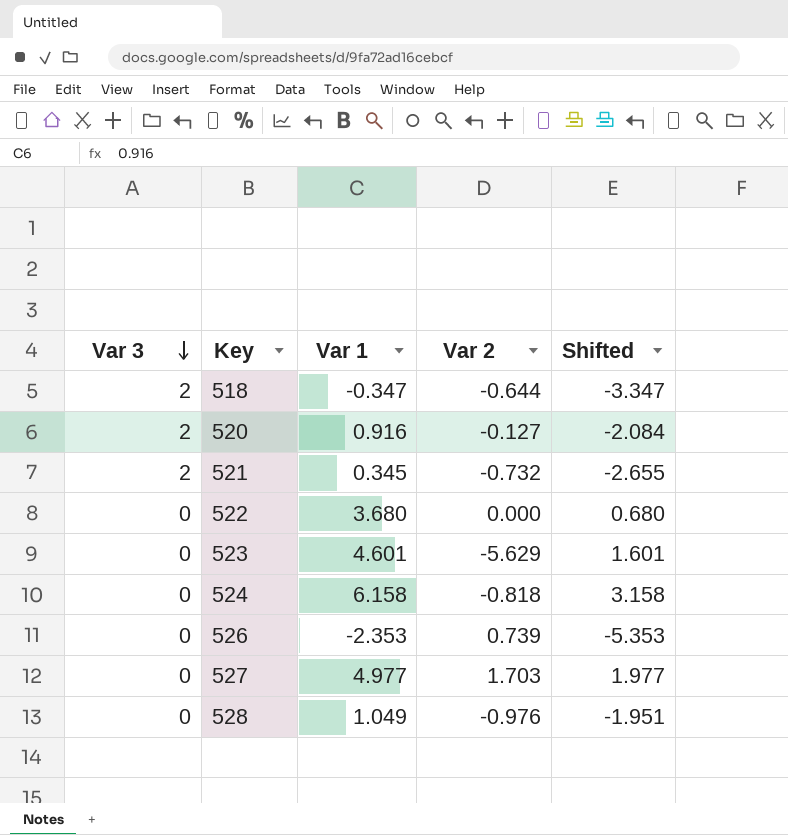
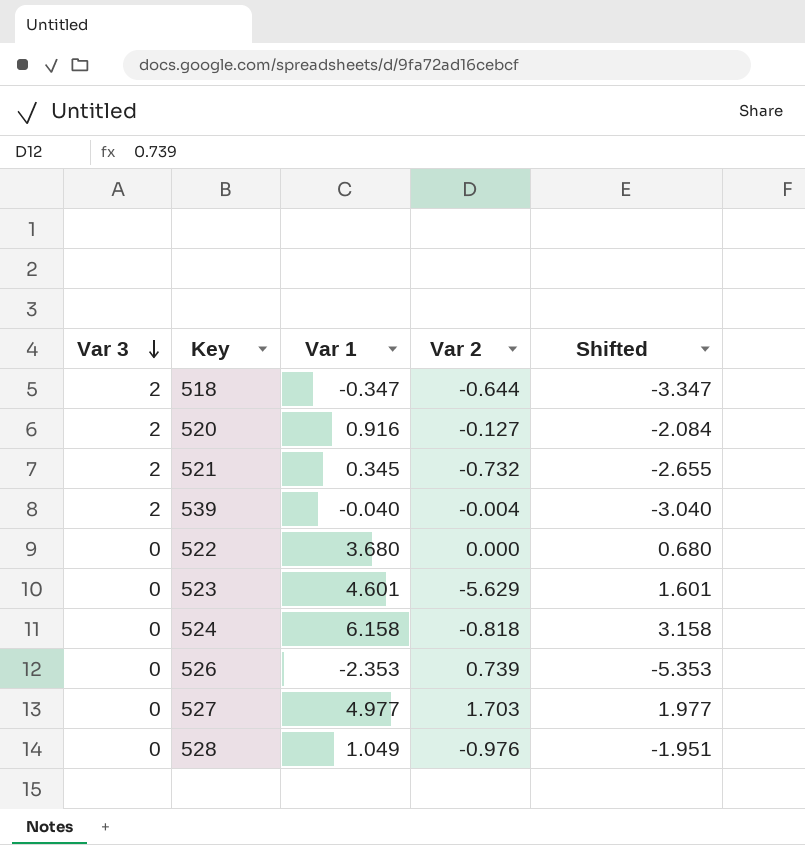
row 539: none -> 2 | -0.040 | -0.004 | -3.040

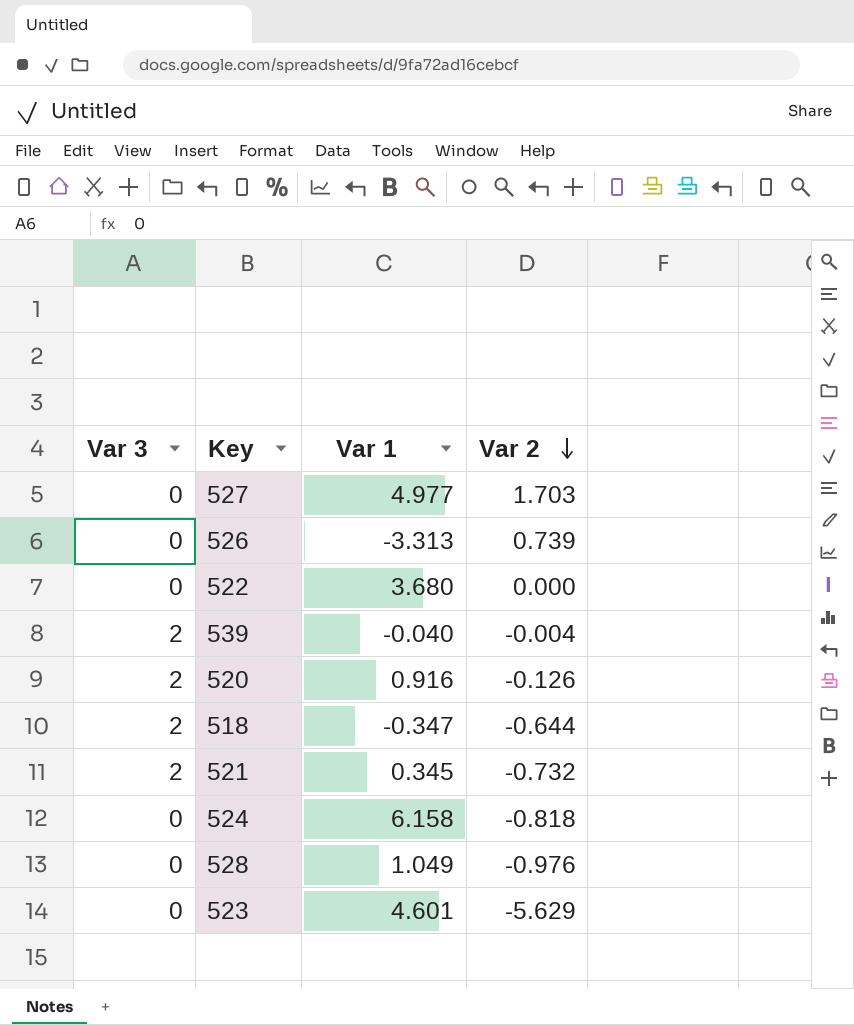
row order: Var 3 descending -> Var 2 descending
column Shifted | formula: [Var 1] - 3 -> none
526 | Var 1: -2.353 -> -3.313
520 | Var 2: -0.127 -> -0.126

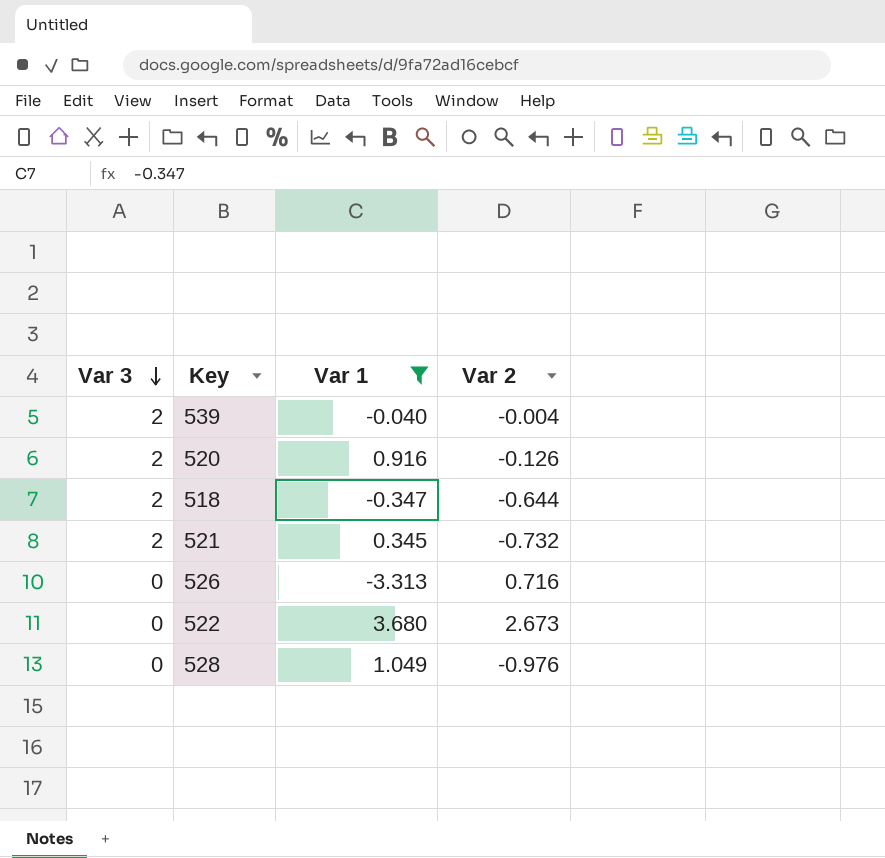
filter: none -> Var 1 <= 3.680
row order: Var 2 descending -> Var 3 descending
526 | Var 2: 0.739 -> 0.716
522 | Var 2: 0.000 -> 2.673

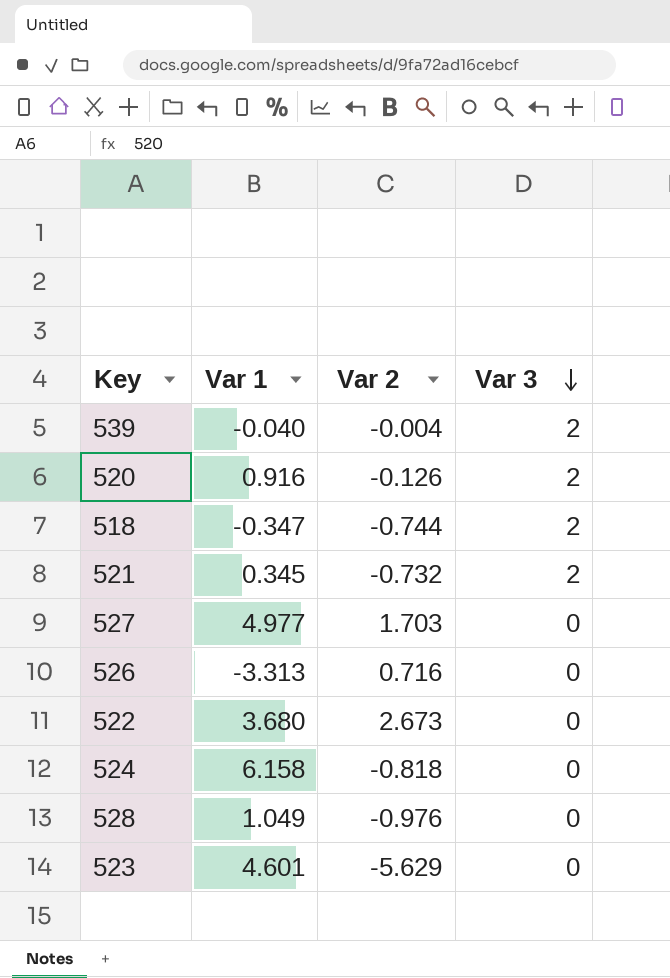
filter: Var 1 <= 3.680 -> none
column Var 3 | position: 1 -> 4
518 | Var 2: -0.644 -> -0.744

